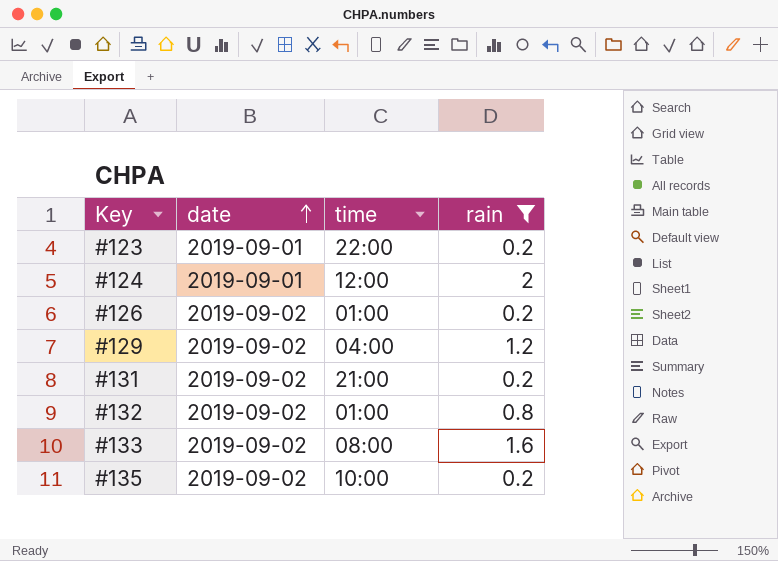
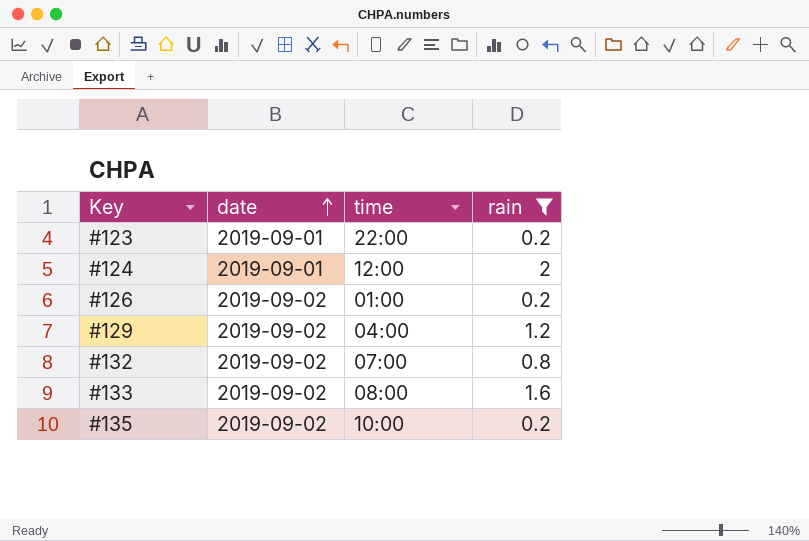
row #131: 2019-09-02 | 21:00 | 0.2 -> none
#132 | time: 01:00 -> 07:00

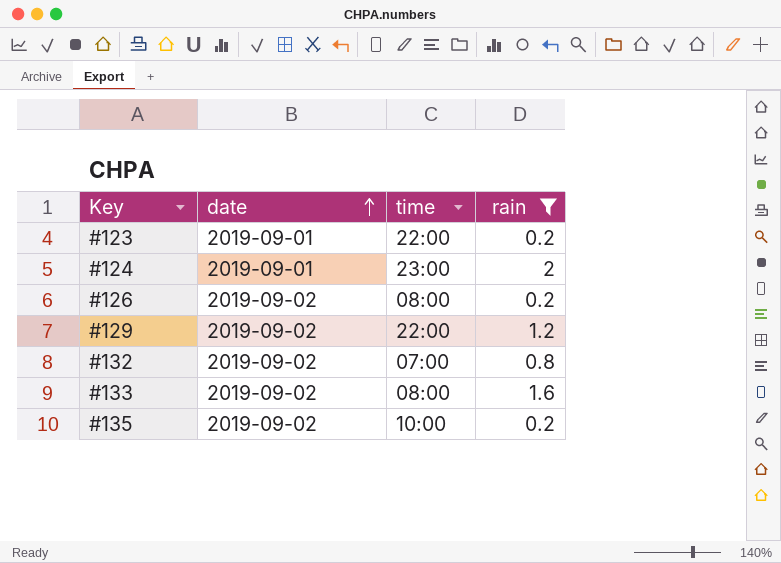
#124 | time: 12:00 -> 23:00
#126 | time: 01:00 -> 08:00
#129 | time: 04:00 -> 22:00

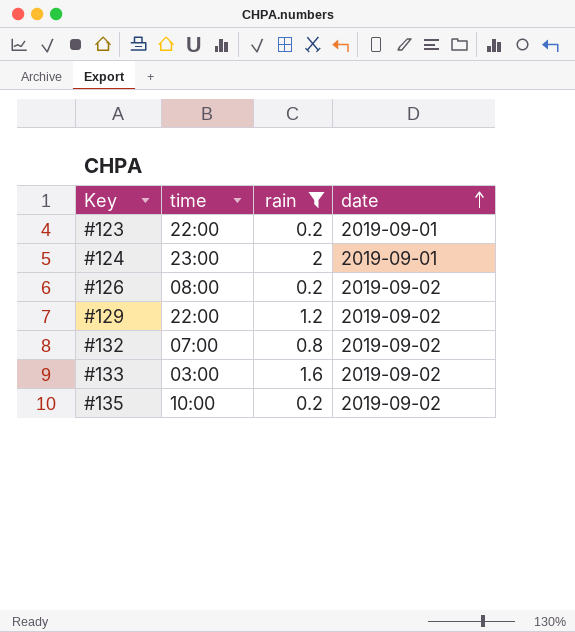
column date | position: 2 -> 4
#133 | time: 08:00 -> 03:00

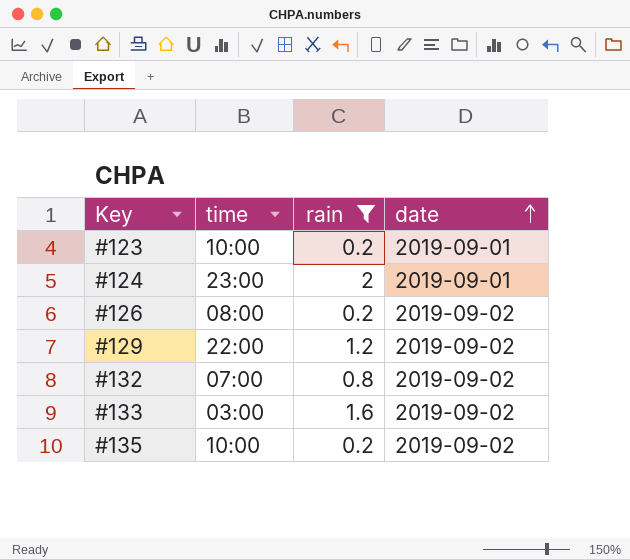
#123 | time: 22:00 -> 10:00

